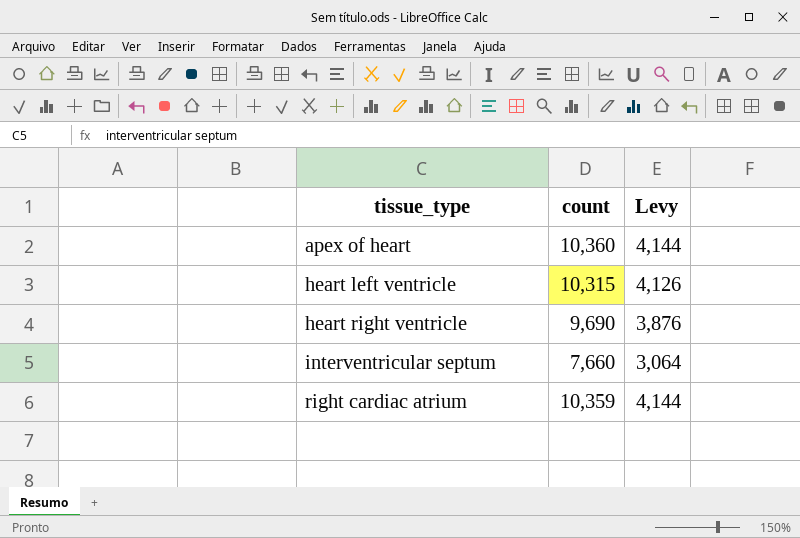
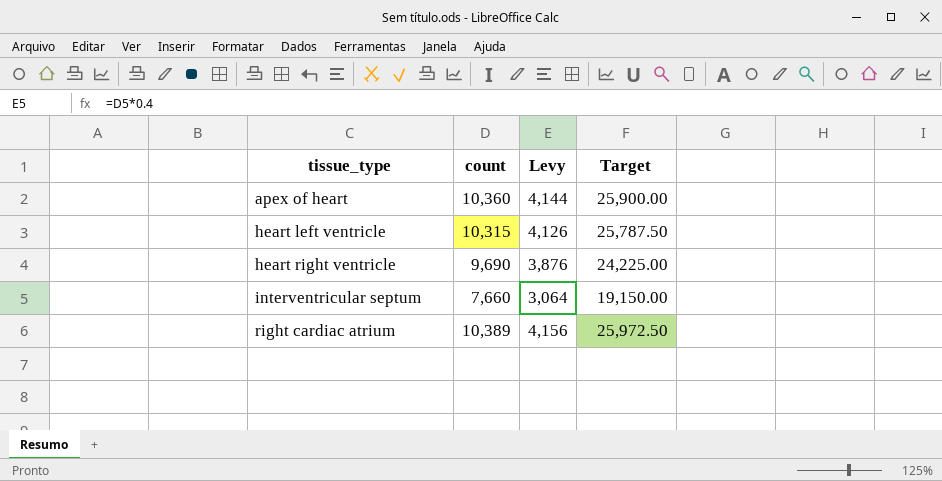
column Target | formula: none -> [count] * 2.5
right cardiac atrium | count: 10,359 -> 10,389
right cardiac atrium | Levy: 4,144 -> 4,156

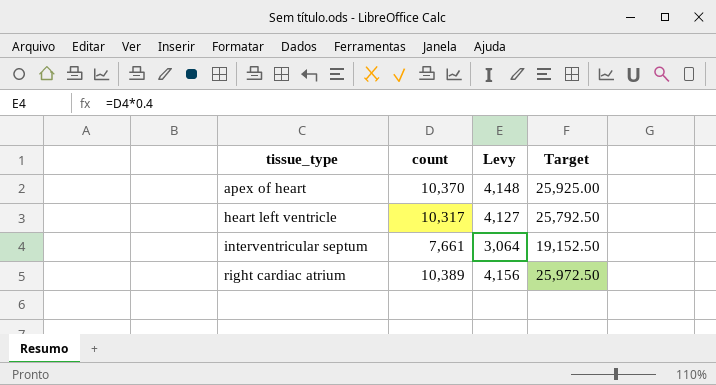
row heart right ventricle: 9,690 | 3,876 | 24,225.00 -> none
apex of heart | count: 10,360 -> 10,370
apex of heart | Levy: 4,144 -> 4,148
apex of heart | Target: 25,900.00 -> 25,925.00
heart left ventricle | count: 10,315 -> 10,317
heart left ventricle | Levy: 4,126 -> 4,127
heart left ventricle | Target: 25,787.50 -> 25,792.50
interventricular septum | count: 7,660 -> 7,661
interventricular septum | Target: 19,150.00 -> 19,152.50

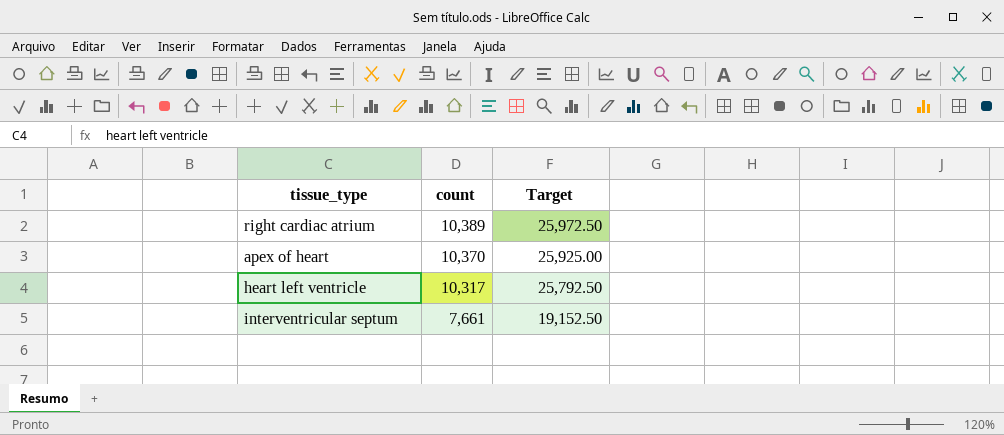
row order: tissue_type ascending -> count descending
column Levy | formula: [count] * 0.4 -> none

